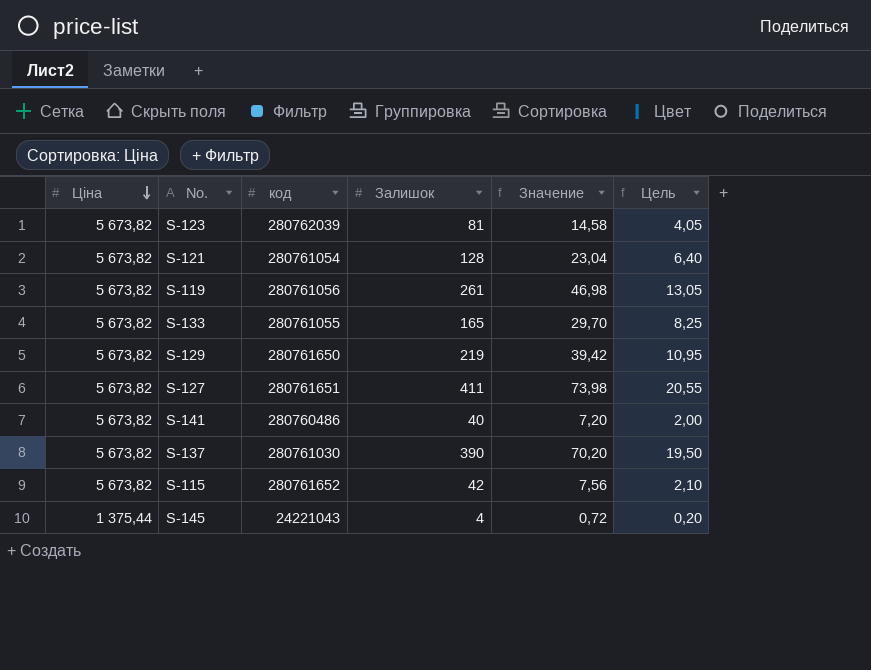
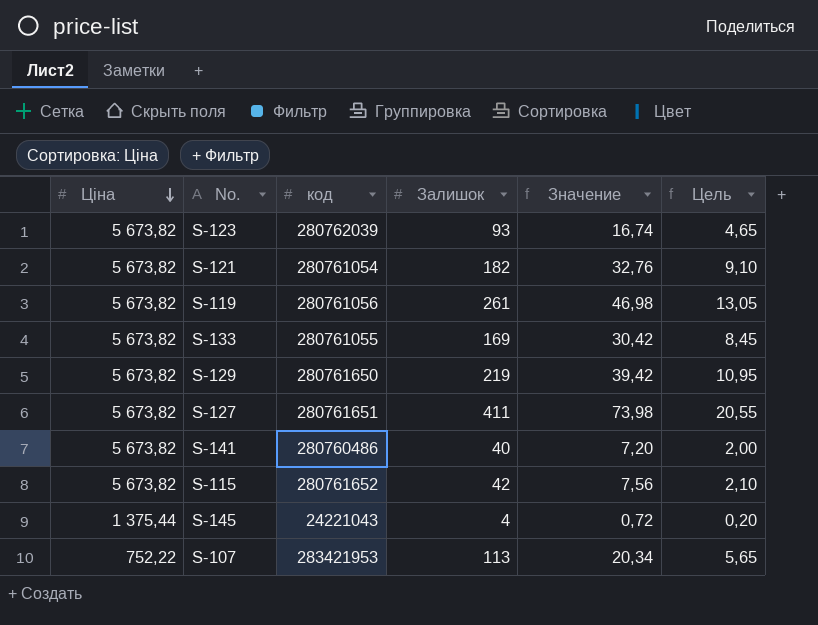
row S-137: 5 673,82 | 280761030 | 390 | 70,20 | 19,50 -> none
S-123 | Залишок: 81 -> 93
S-123 | Значение: 14,58 -> 16,74
S-123 | Цель: 4,05 -> 4,65
S-121 | Залишок: 128 -> 182
S-121 | Значение: 23,04 -> 32,76
S-121 | Цель: 6,40 -> 9,10
S-133 | Залишок: 165 -> 169
S-133 | Значение: 29,70 -> 30,42
S-133 | Цель: 8,25 -> 8,45
row S-107: none -> 752,22 | 283421953 | 113 | 20,34 | 5,65

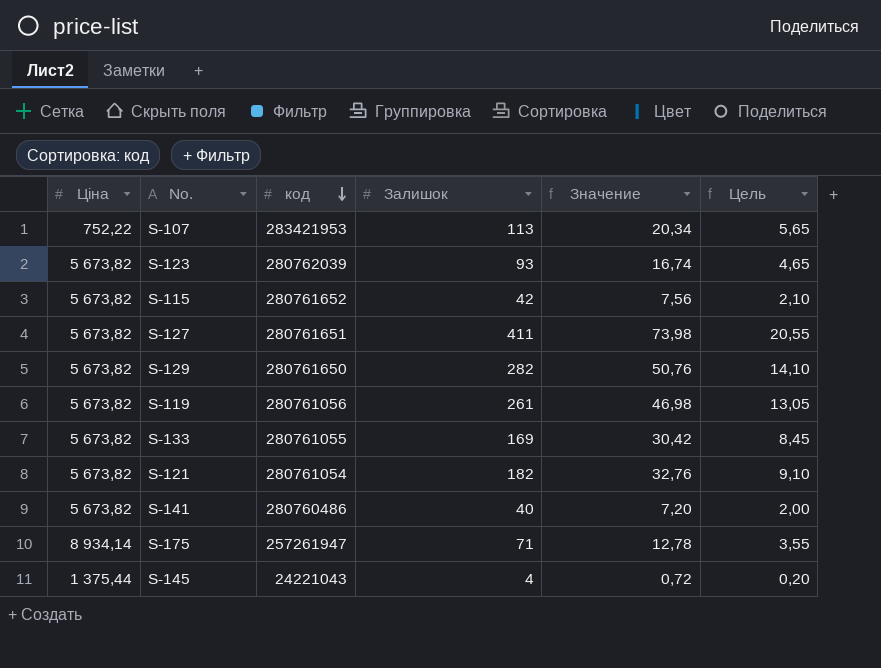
row order: Ціна descending -> код descending
S-129 | Залишок: 219 -> 282
S-129 | Значение: 39,42 -> 50,76
S-129 | Цель: 10,95 -> 14,10
row S-175: none -> 8 934,14 | 257261947 | 71 | 12,78 | 3,55

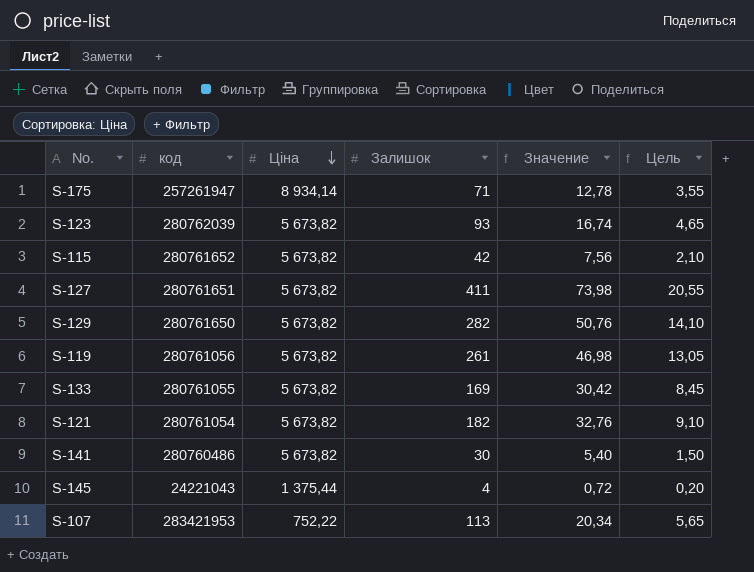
row order: код descending -> Ціна descending
column Ціна | position: 1 -> 3
S-141 | Залишок: 40 -> 30
S-141 | Значение: 7,20 -> 5,40
S-141 | Цель: 2,00 -> 1,50

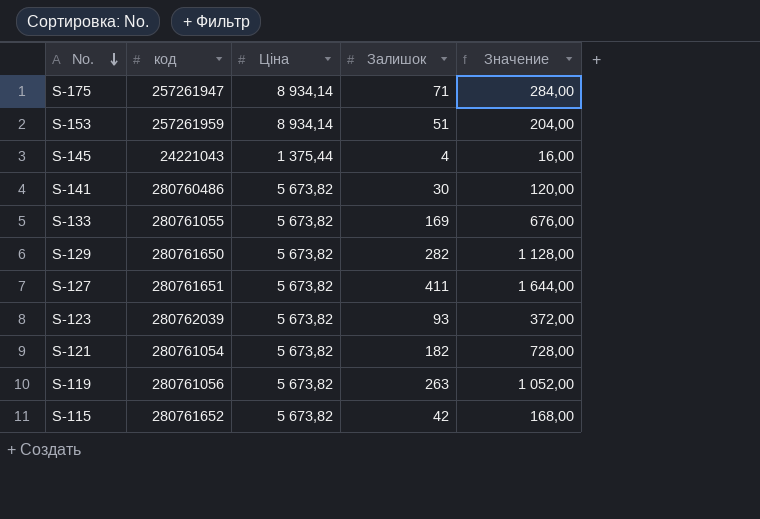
row order: Ціна descending -> No. descending
column Цель | formula: [Залишок] * 0,05 -> none
column Значение | formula: [Залишок] * 0,18 -> [Залишок] * 4
row S-107: 283421953 | 752,22 | 113 | 20,34 | 5,65 -> none
row S-153: none -> 257261959 | 8 934,14 | 51 | 204,00
S-119 | Залишок: 261 -> 263

